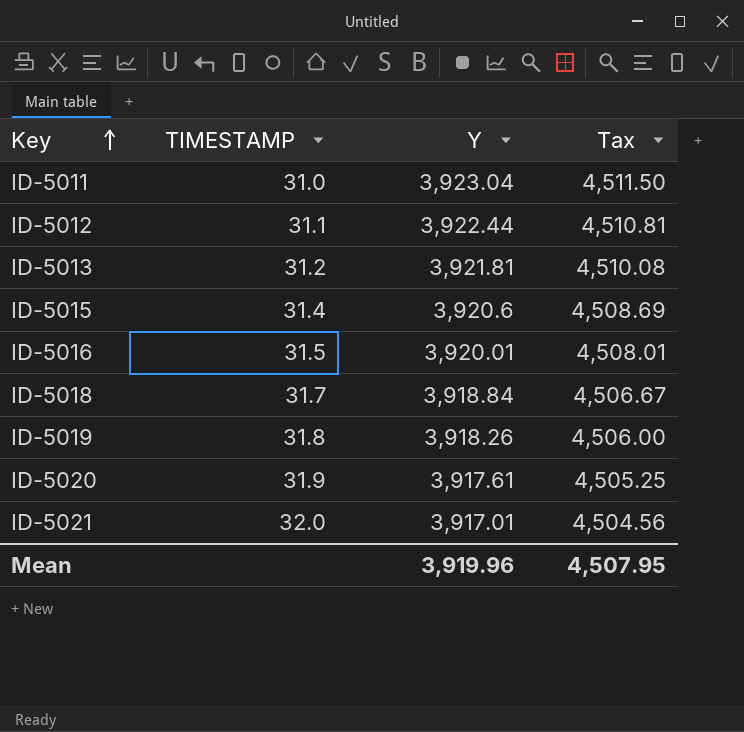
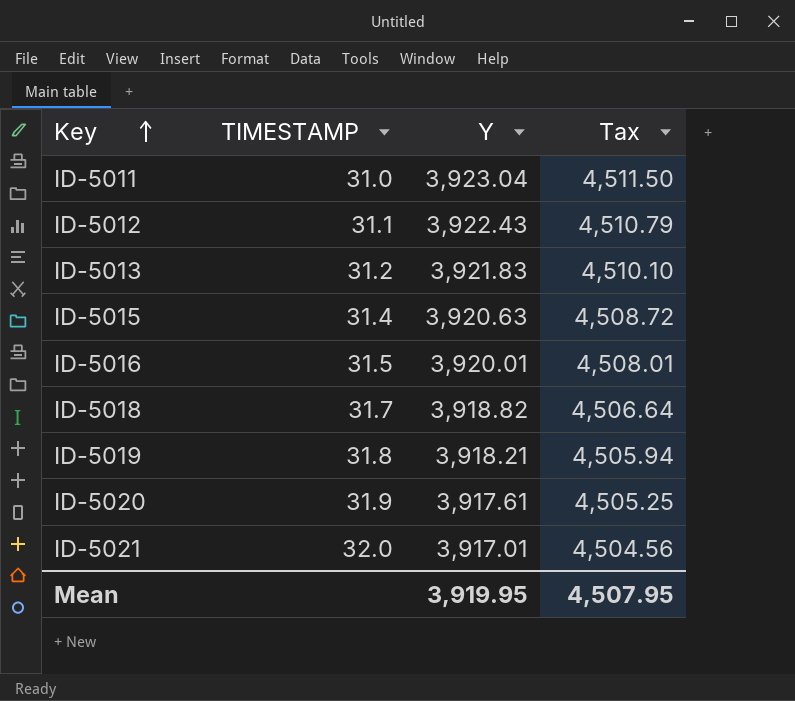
ID-5012 | Y: 3,922.44 -> 3,922.43
ID-5012 | Tax: 4,510.81 -> 4,510.79
ID-5013 | Y: 3,921.81 -> 3,921.83
ID-5013 | Tax: 4,510.08 -> 4,510.10
ID-5015 | Y: 3,920.6 -> 3,920.63
ID-5015 | Tax: 4,508.69 -> 4,508.72
ID-5018 | Y: 3,918.84 -> 3,918.82
ID-5018 | Tax: 4,506.67 -> 4,506.64
ID-5019 | Y: 3,918.26 -> 3,918.21
ID-5019 | Tax: 4,506.00 -> 4,505.94
Mean | Y: 3,919.96 -> 3,919.95

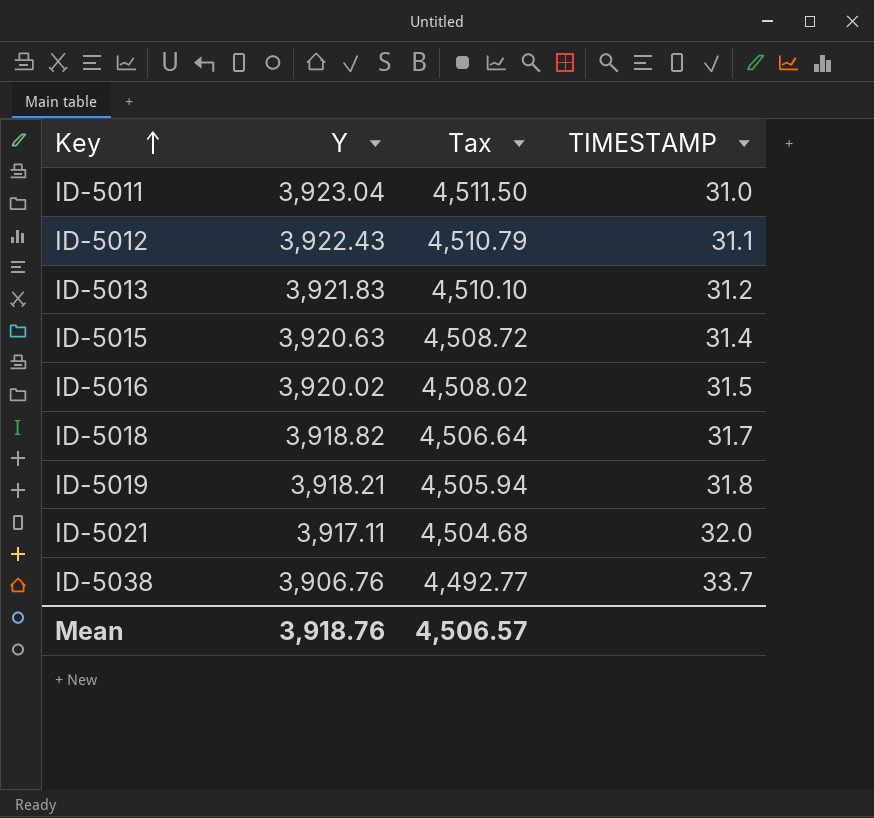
column TIMESTAMP | position: 2 -> 4
row ID-5020: 31.9 | 3,917.61 | 4,505.25 -> none
ID-5016 | Y: 3,920.01 -> 3,920.02
ID-5016 | Tax: 4,508.01 -> 4,508.02
ID-5021 | Y: 3,917.01 -> 3,917.11
ID-5021 | Tax: 4,504.56 -> 4,504.68
row ID-5038: none -> 3,906.76 | 4,492.77 | 33.7
Mean | Y: 3,919.95 -> 3,918.76
Mean | Tax: 4,507.95 -> 4,506.57

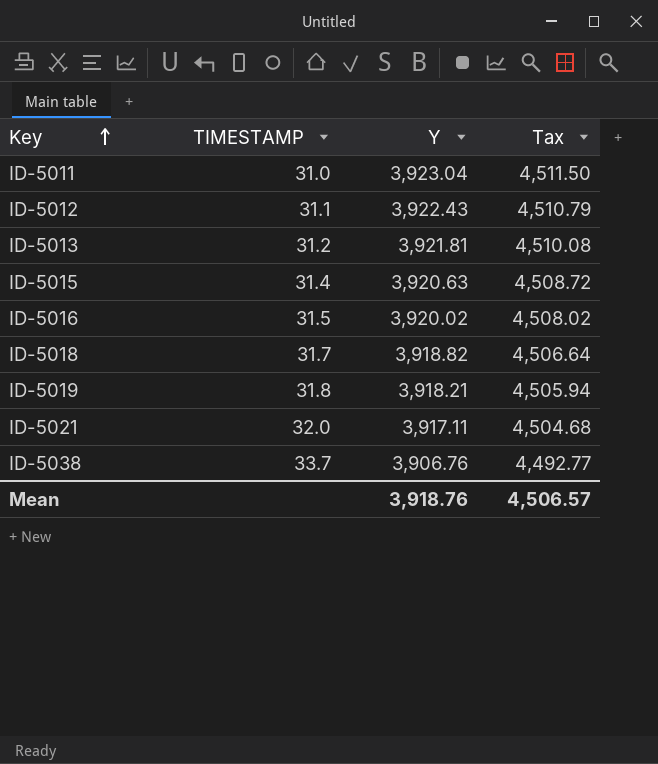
column TIMESTAMP | position: 4 -> 2
ID-5013 | Y: 3,921.83 -> 3,921.81
ID-5013 | Tax: 4,510.10 -> 4,510.08

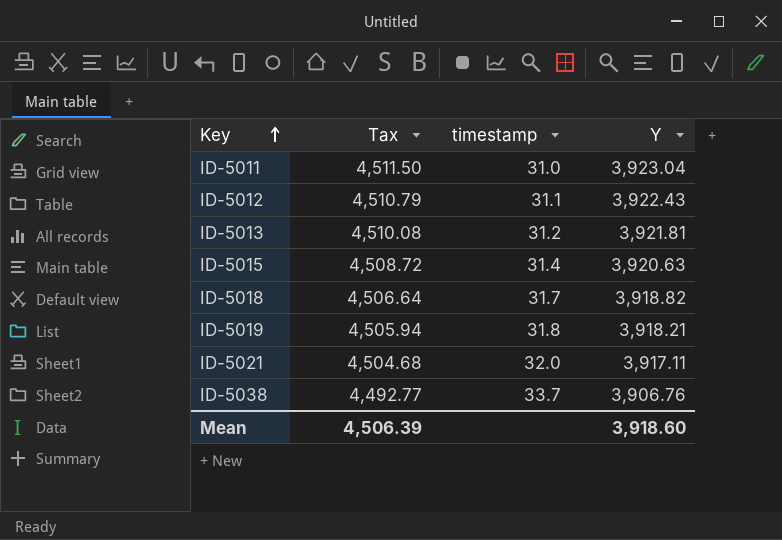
column Tax | position: 4 -> 2
column name: TIMESTAMP -> timestamp
row ID-5016: 31.5 | 3,920.02 | 4,508.02 -> none
Mean | Tax: 4,506.57 -> 4,506.39
Mean | Y: 3,918.76 -> 3,918.60

